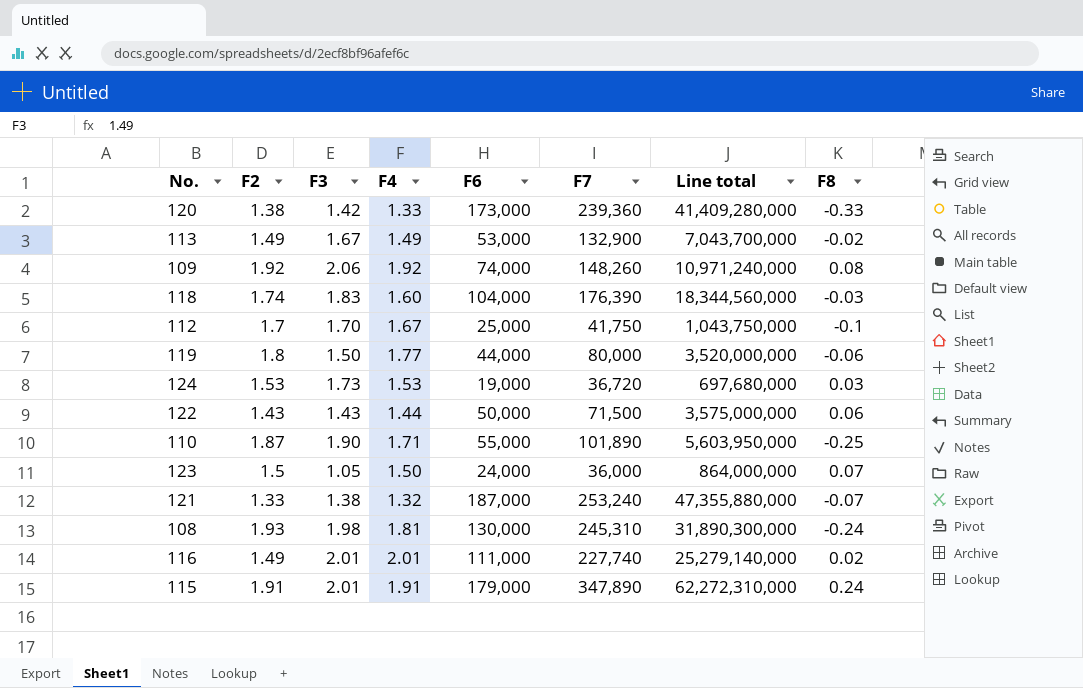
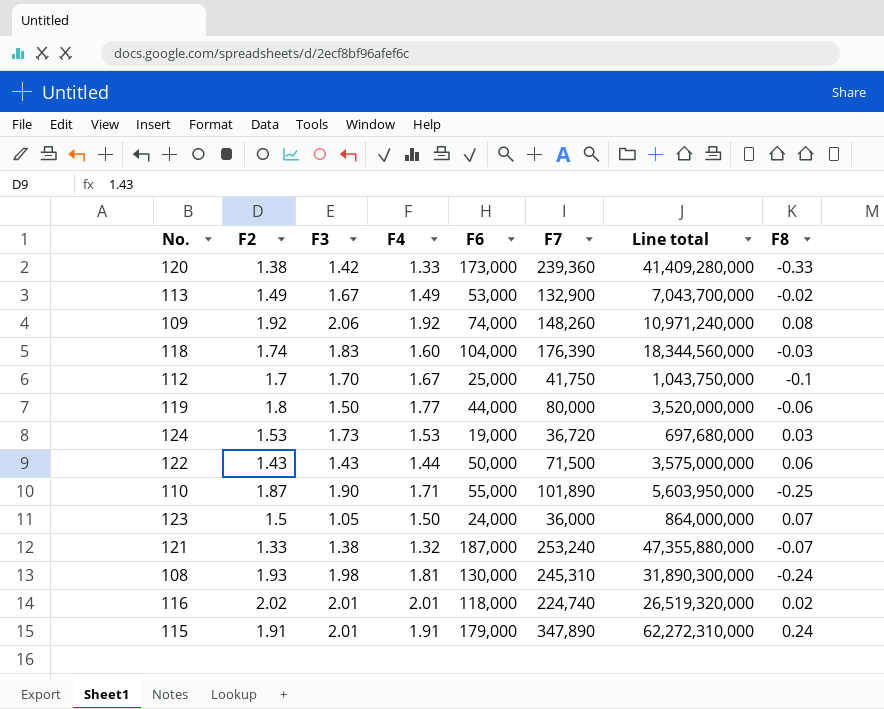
116 | F2: 1.49 -> 2.02
116 | F6: 111,000 -> 118,000
116 | F7: 227,740 -> 224,740
116 | Line total: 25,279,140,000 -> 26,519,320,000

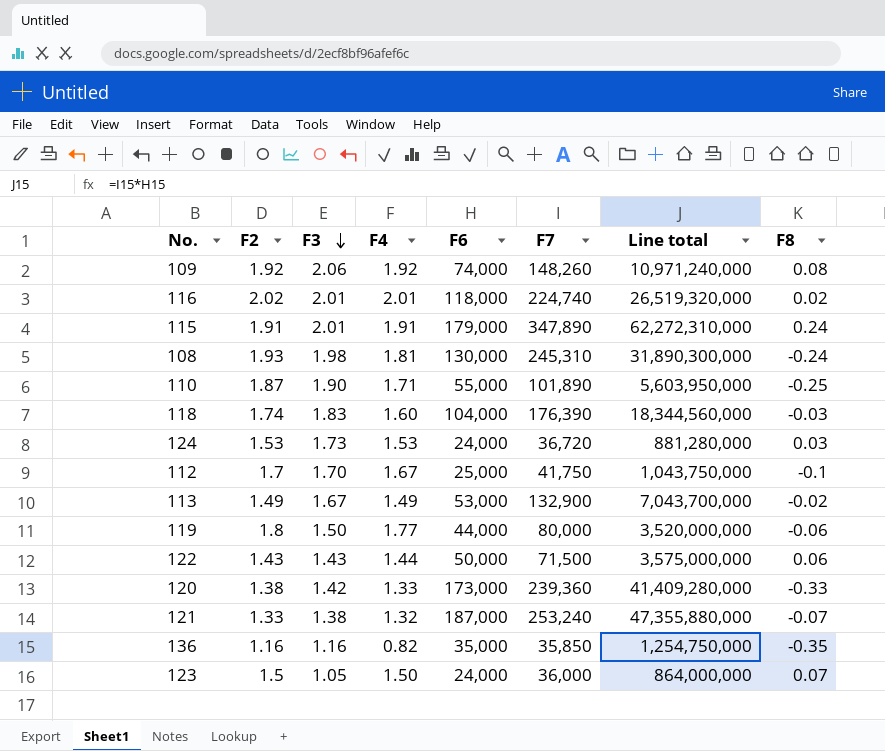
row order: none -> F3 descending
124 | F6: 19,000 -> 24,000
124 | Line total: 697,680,000 -> 881,280,000
row 136: none -> 1.16 | 1.16 | 0.82 | 35,000 | 35,850 | 1,254,750,000 | -0.35

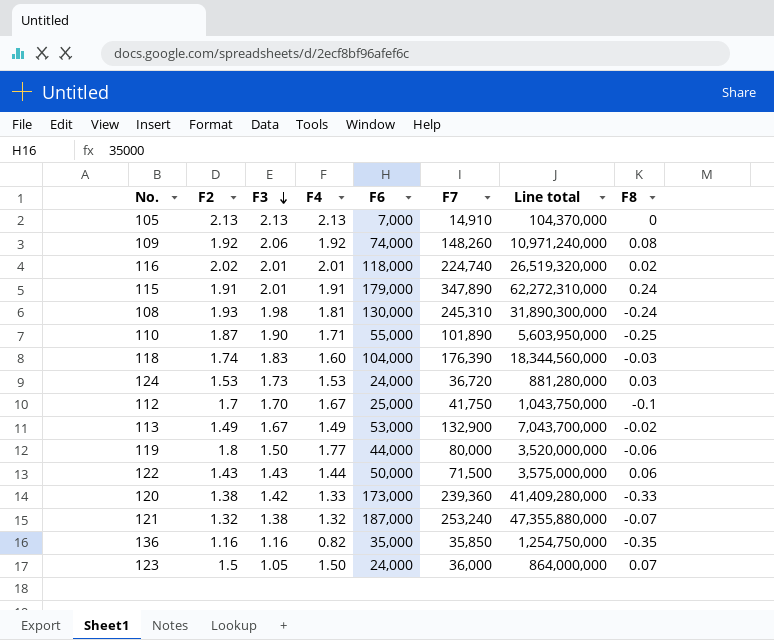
row 105: none -> 2.13 | 2.13 | 2.13 | 7,000 | 14,910 | 104,370,000 | 0
121 | F2: 1.33 -> 1.32

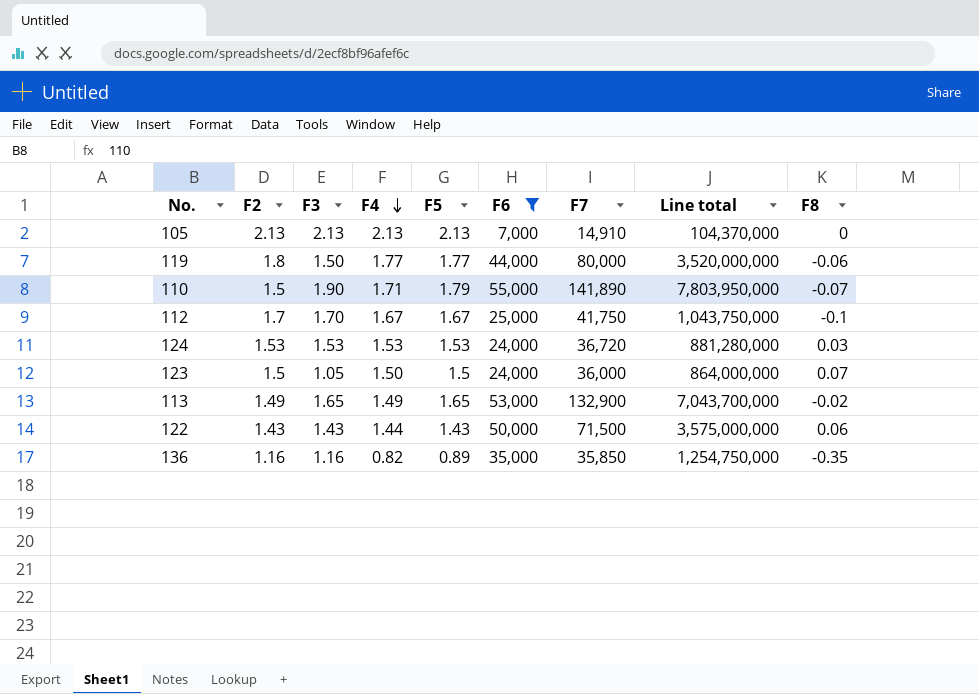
filter: none -> F6 <= 55,000
row order: F3 descending -> F4 descending
column F5 | position: none -> 5
110 | F2: 1.87 -> 1.5
110 | F7: 101,890 -> 141,890
110 | Line total: 5,603,950,000 -> 7,803,950,000
110 | F8: -0.25 -> -0.07
124 | F3: 1.73 -> 1.53
113 | F3: 1.67 -> 1.65

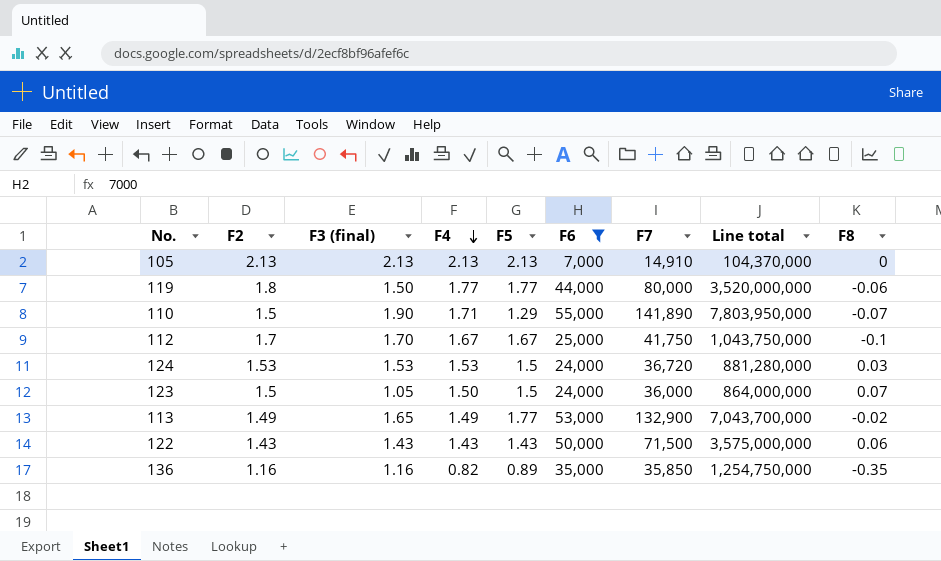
column name: F3 -> F3 (final)
110 | F5: 1.79 -> 1.29
124 | F5: 1.53 -> 1.5
113 | F5: 1.65 -> 1.77
122 | F4: 1.44 -> 1.43

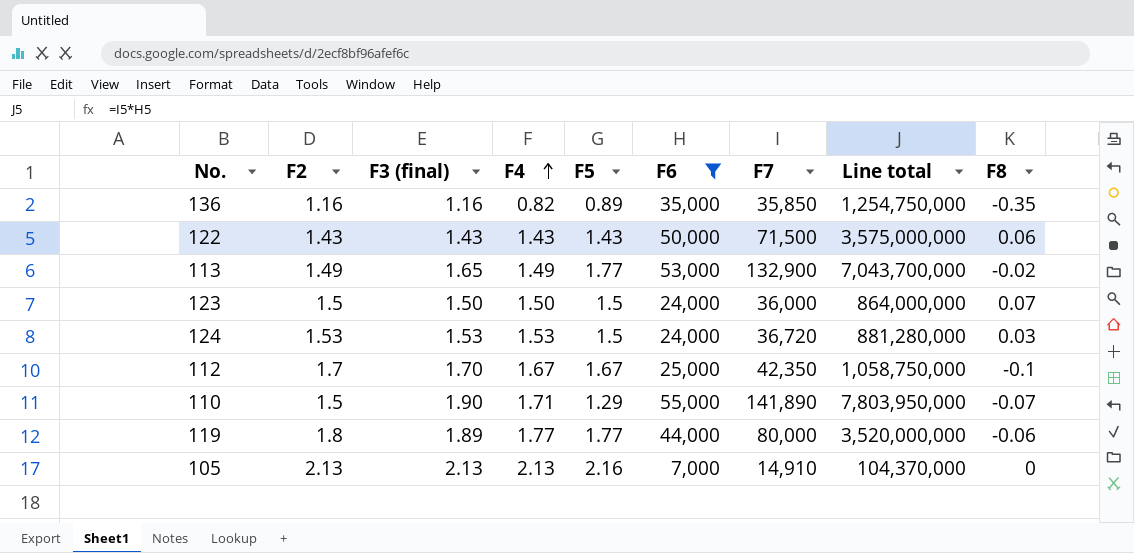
row order: F4 descending -> F4 ascending
123 | F3 (final): 1.05 -> 1.50
112 | F7: 41,750 -> 42,350
112 | Line total: 1,043,750,000 -> 1,058,750,000
119 | F3 (final): 1.50 -> 1.89
105 | F5: 2.13 -> 2.16

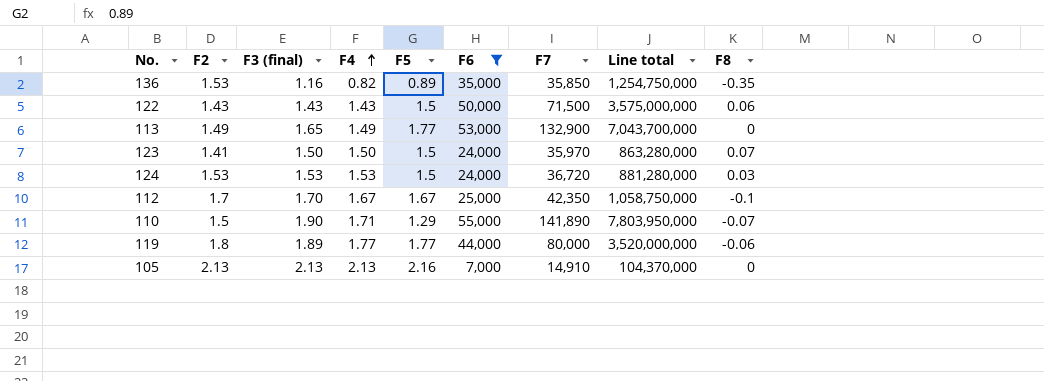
136 | F2: 1.16 -> 1.53
122 | F5: 1.43 -> 1.5
113 | F8: -0.02 -> 0
123 | F2: 1.5 -> 1.41
123 | F7: 36,000 -> 35,970
123 | Line total: 864,000,000 -> 863,280,000

